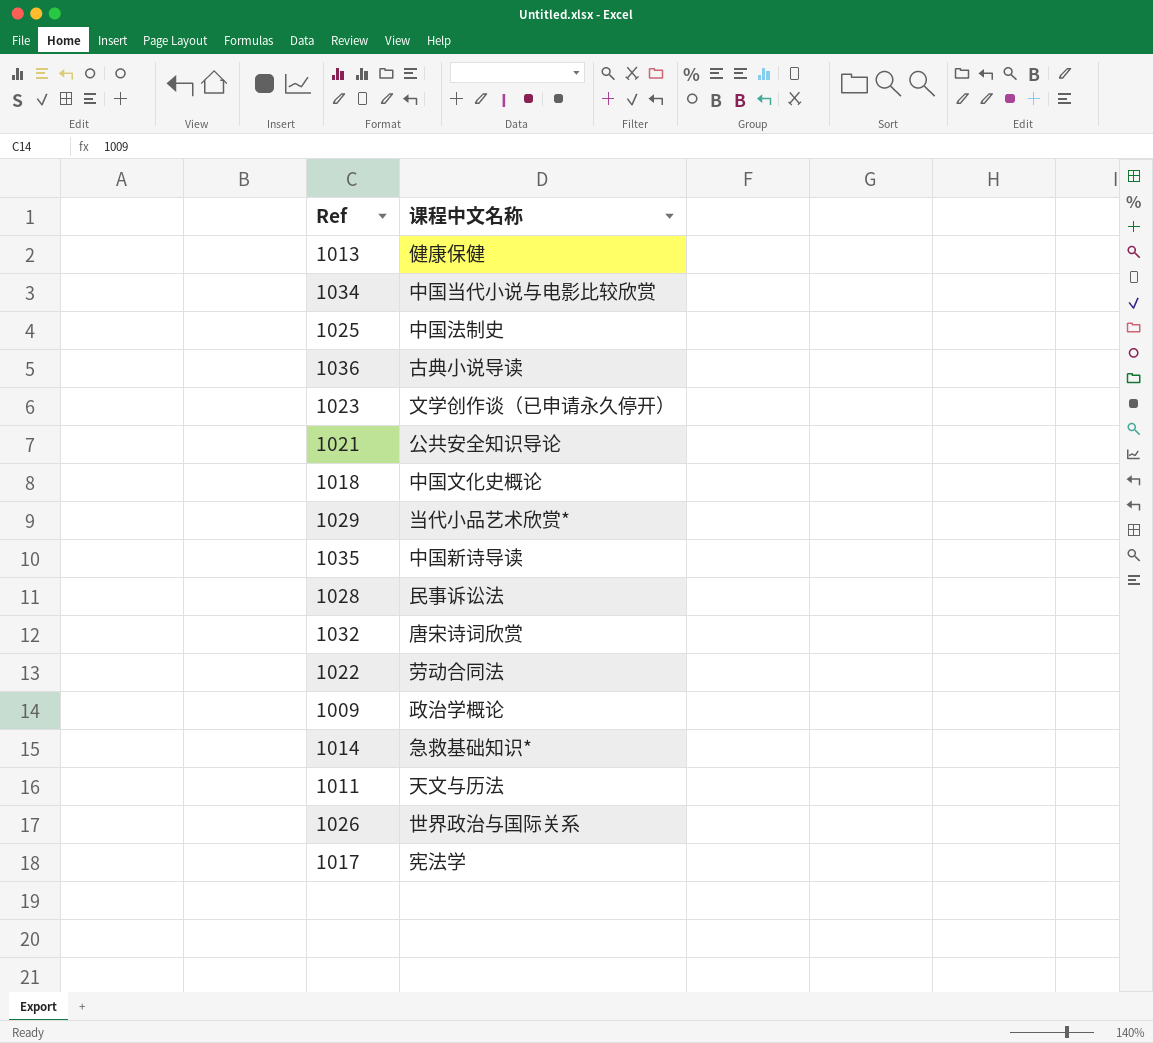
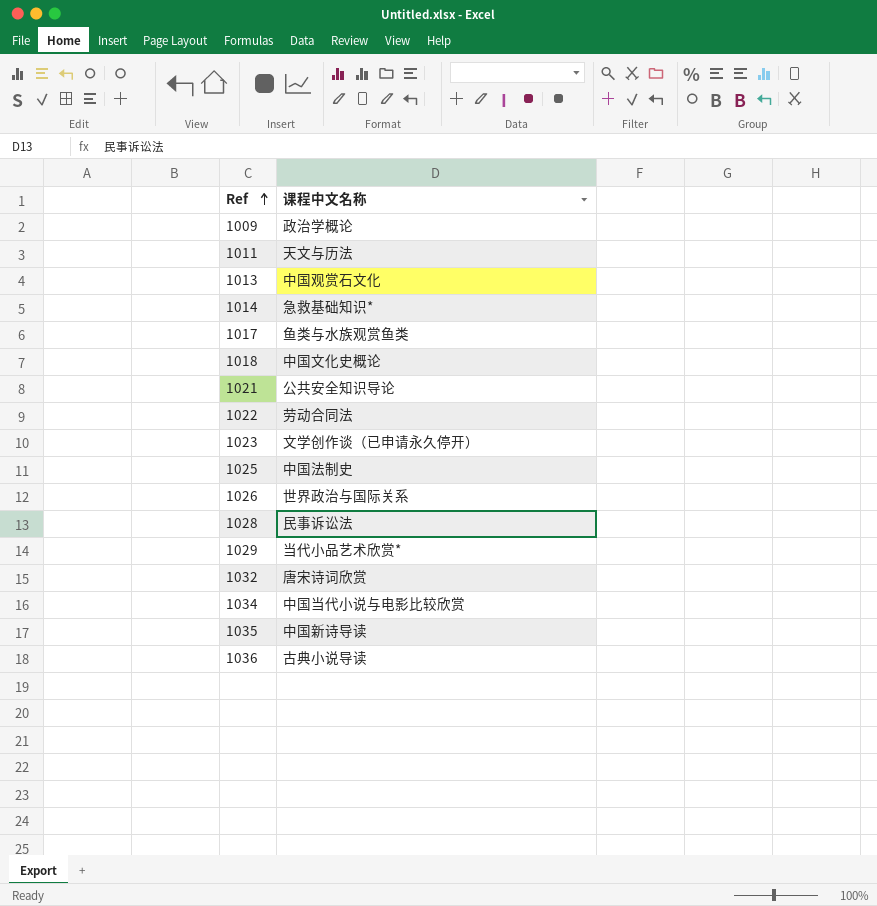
row order: none -> Ref ascending
1013 | 课程中文名称: 健康保健 -> 中国观赏石文化
1017 | 课程中文名称: 宪法学 -> 鱼类与水族观赏鱼类

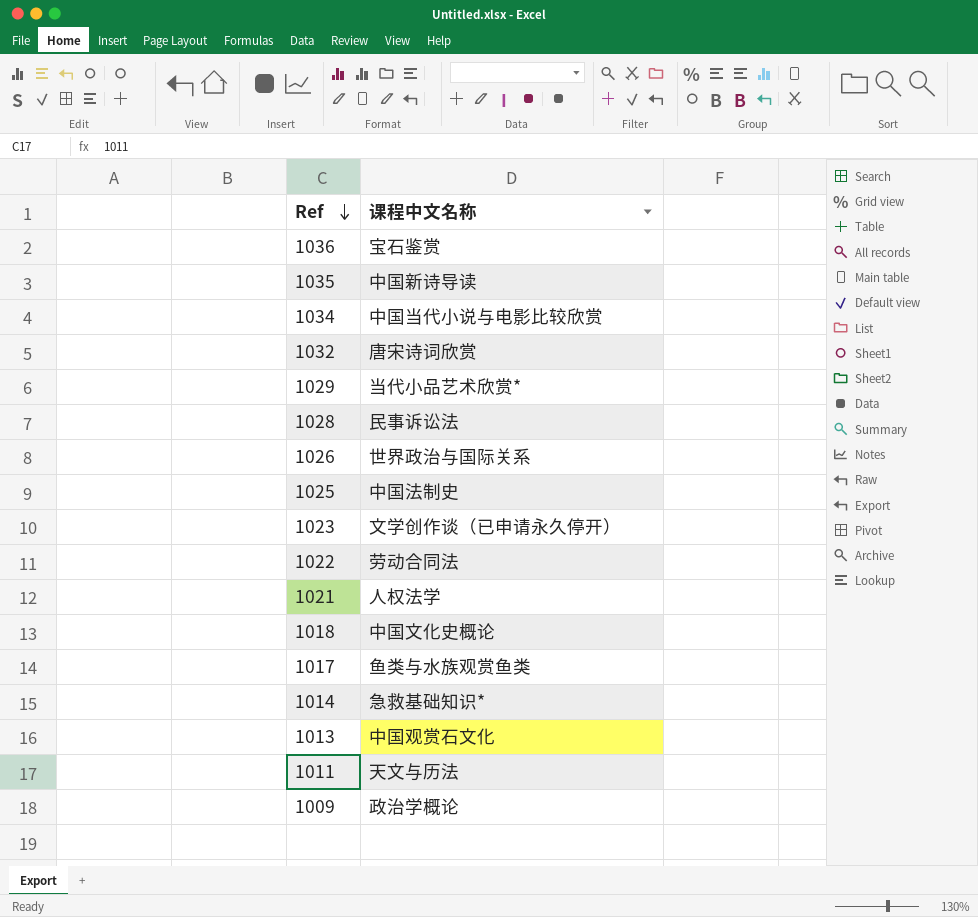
row order: Ref ascending -> Ref descending
1036 | 课程中文名称: 古典小说导读 -> 宝石鉴赏
1021 | 课程中文名称: 公共安全知识导论 -> 人权法学

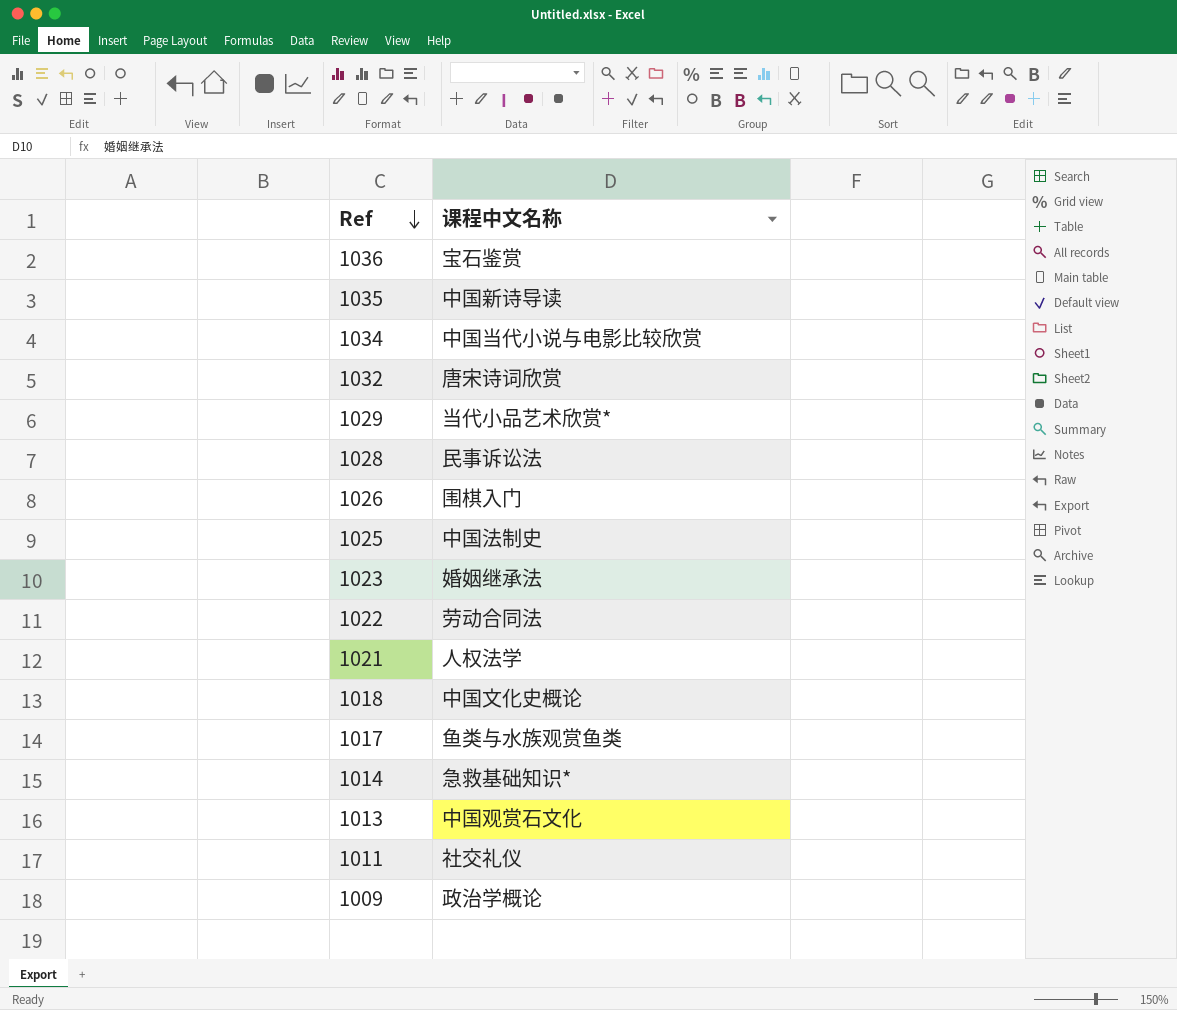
1026 | 课程中文名称: 世界政治与国际关系 -> 围棋入门
1023 | 课程中文名称: 文学创作谈（已申请永久停开） -> 婚姻继承法
1011 | 课程中文名称: 天文与历法 -> 社交礼仪

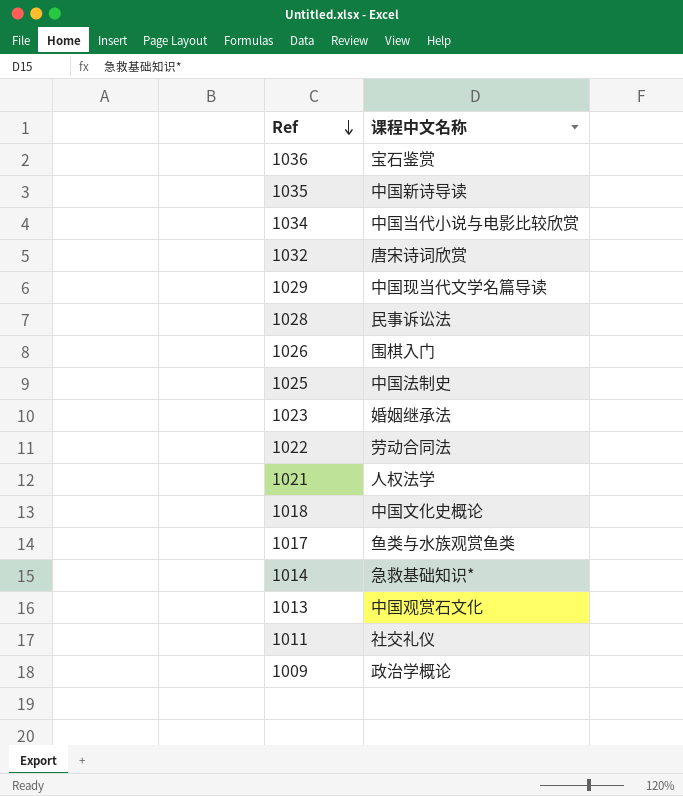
1029 | 课程中文名称: 当代小品艺术欣赏* -> 中国现当代文学名篇导读

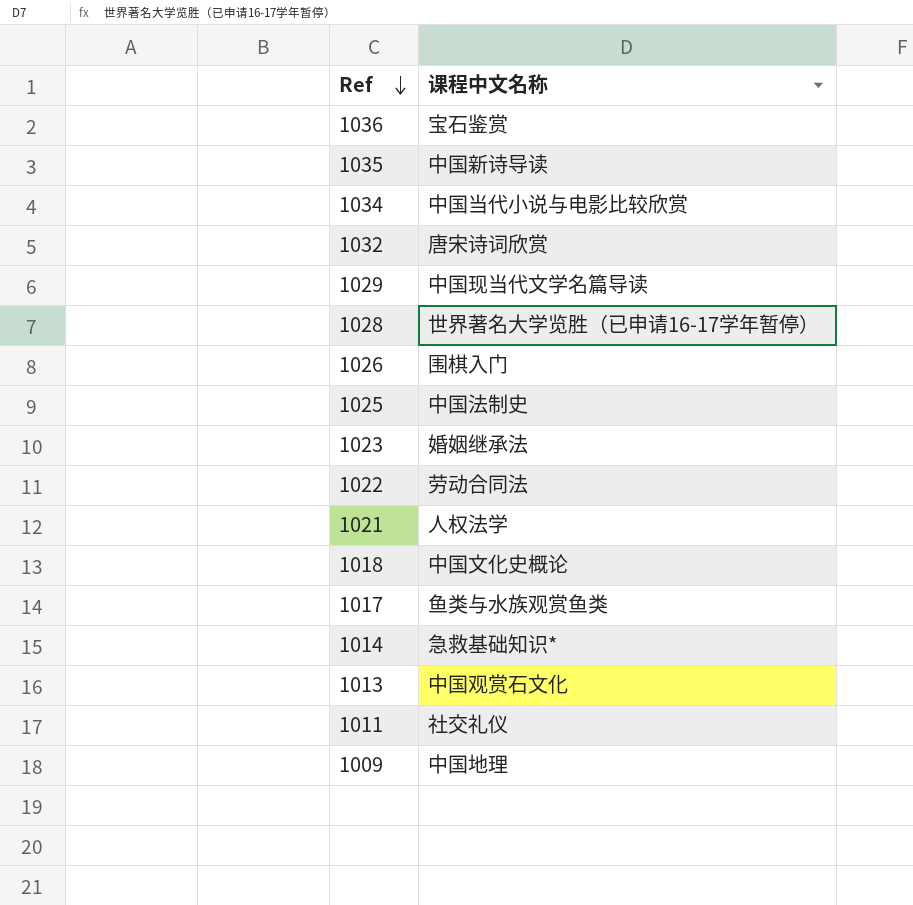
1028 | 课程中文名称: 民事诉讼法 -> 世界著名大学览胜（已申请16-17学年暂停）
1009 | 课程中文名称: 政治学概论 -> 中国地理

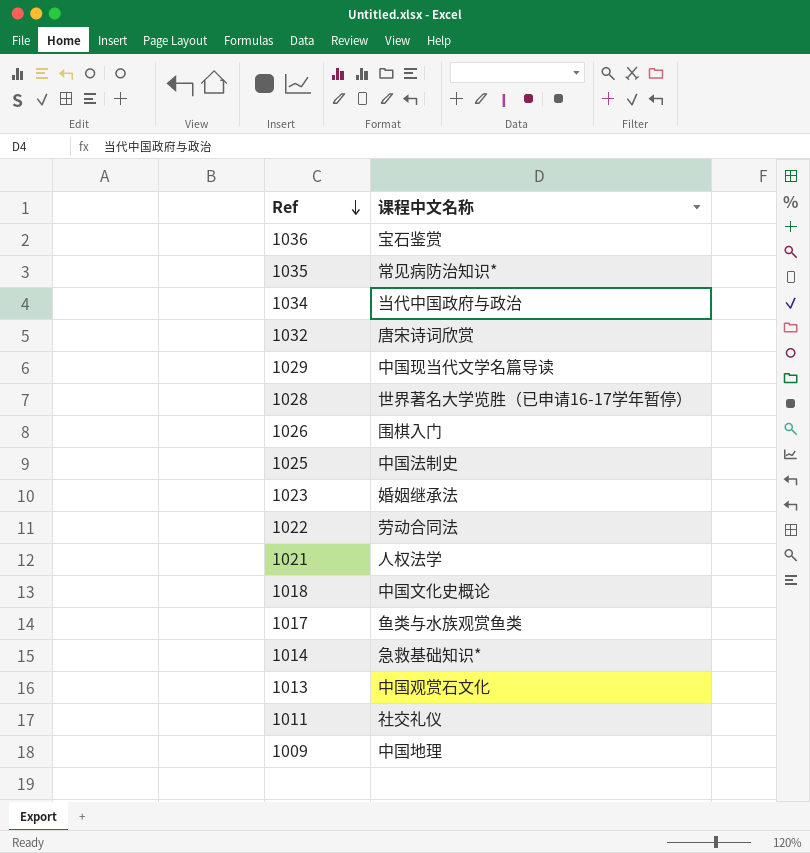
1035 | 课程中文名称: 中国新诗导读 -> 常见病防治知识*
1034 | 课程中文名称: 中国当代小说与电影比较欣赏 -> 当代中国政府与政治

